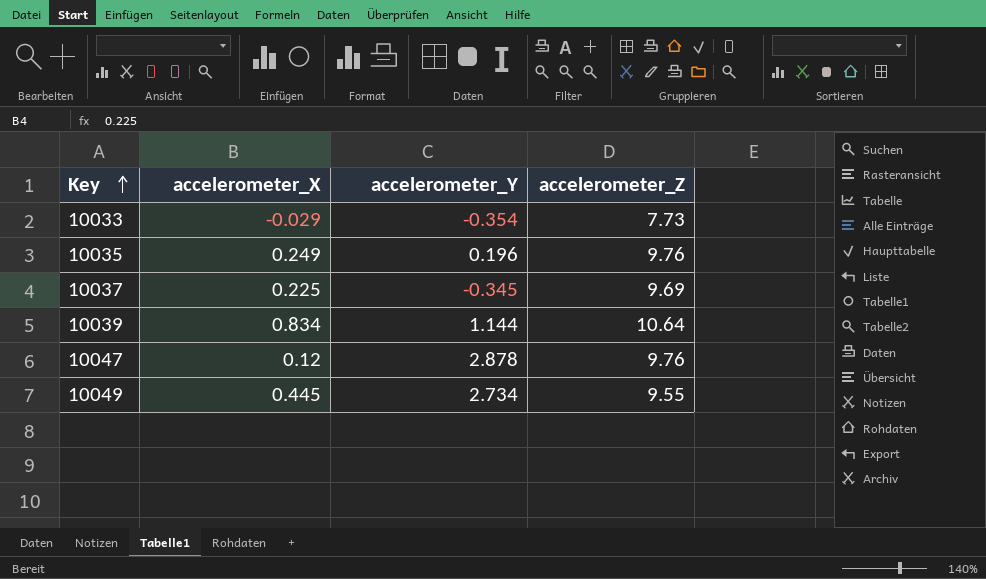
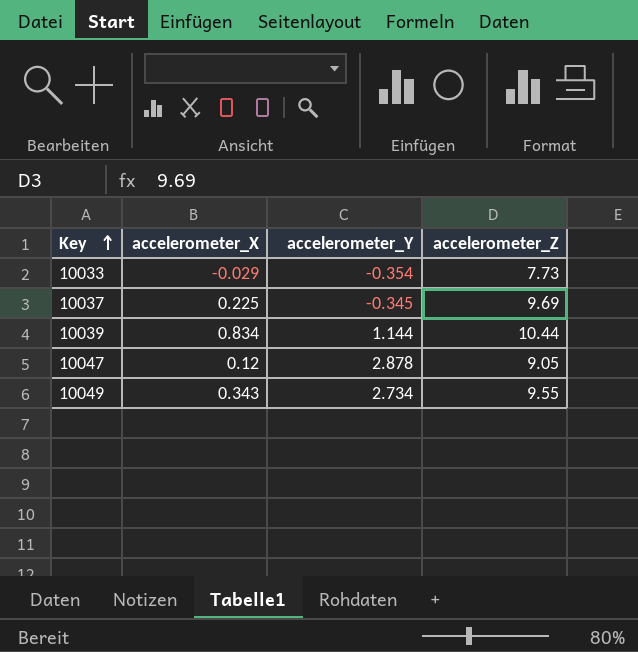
row 10035: 0.249 | 0.196 | 9.76 -> none
10039 | accelerometer_Z: 10.64 -> 10.44
10047 | accelerometer_Z: 9.76 -> 9.05
10049 | accelerometer_X: 0.445 -> 0.343

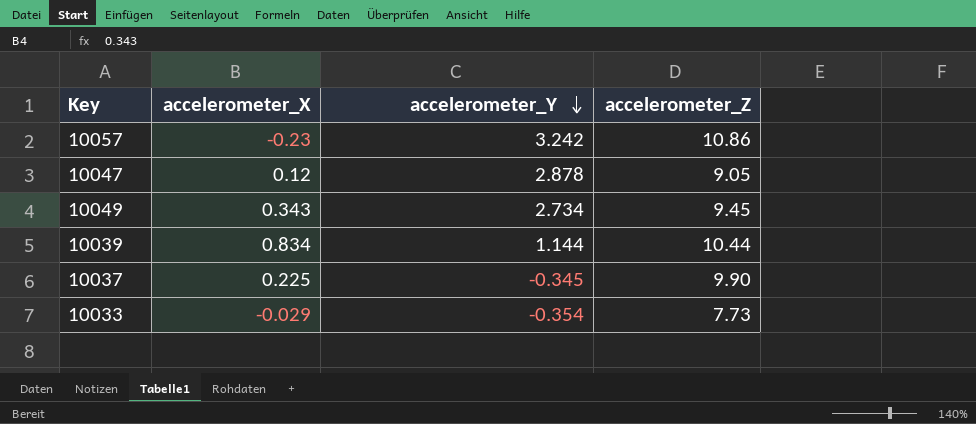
row order: Key ascending -> accelerometer_Y descending
row 10057: none -> -0.23 | 3.242 | 10.86
10049 | accelerometer_Z: 9.55 -> 9.45
10037 | accelerometer_Z: 9.69 -> 9.90

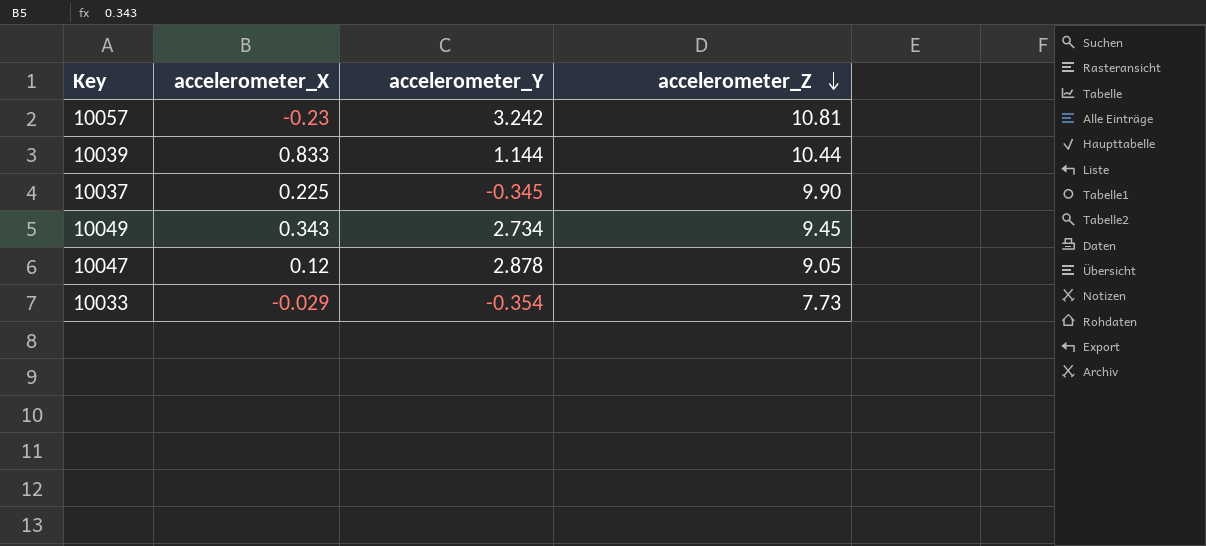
row order: accelerometer_Y descending -> accelerometer_Z descending
10057 | accelerometer_Z: 10.86 -> 10.81
10039 | accelerometer_X: 0.834 -> 0.833

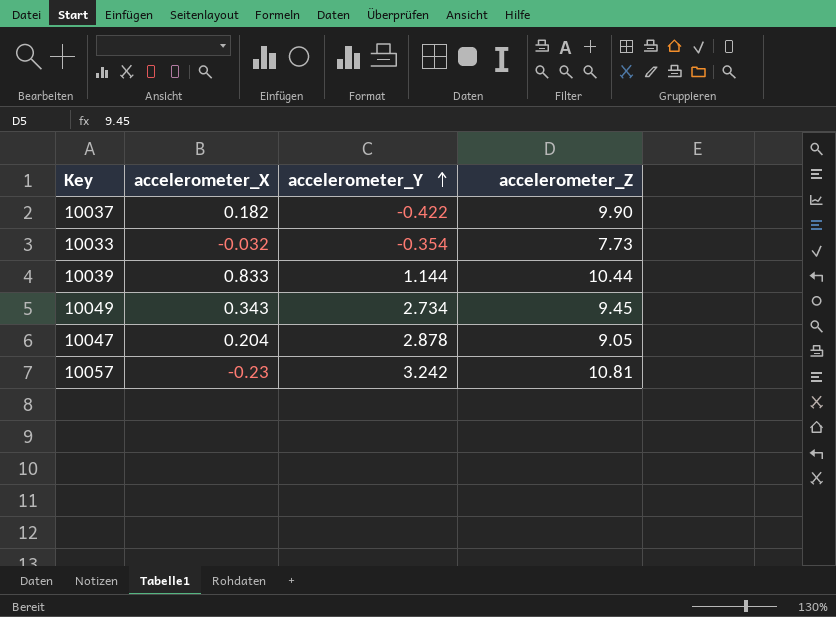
row order: accelerometer_Z descending -> accelerometer_Y ascending
10037 | accelerometer_X: 0.225 -> 0.182
10037 | accelerometer_Y: -0.345 -> -0.422
10033 | accelerometer_X: -0.029 -> -0.032
10047 | accelerometer_X: 0.12 -> 0.204

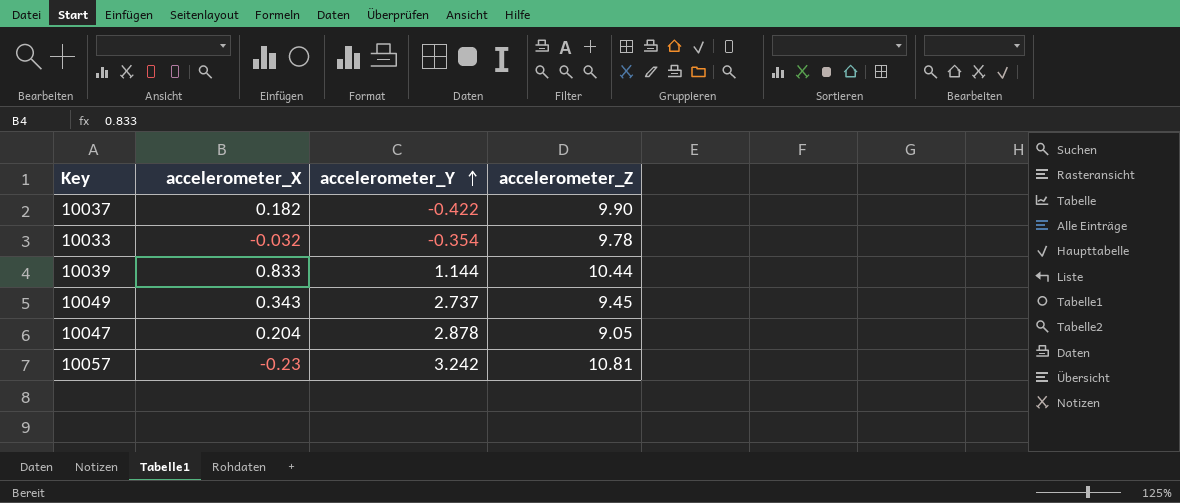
10033 | accelerometer_Z: 7.73 -> 9.78
10049 | accelerometer_Y: 2.734 -> 2.737

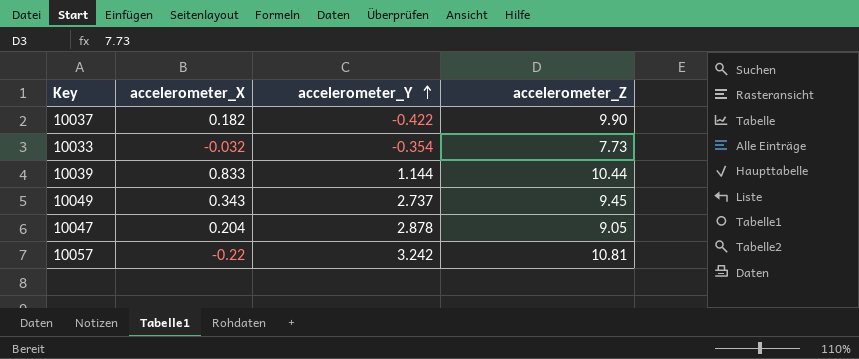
10033 | accelerometer_Z: 9.78 -> 7.73
10057 | accelerometer_X: -0.23 -> -0.22

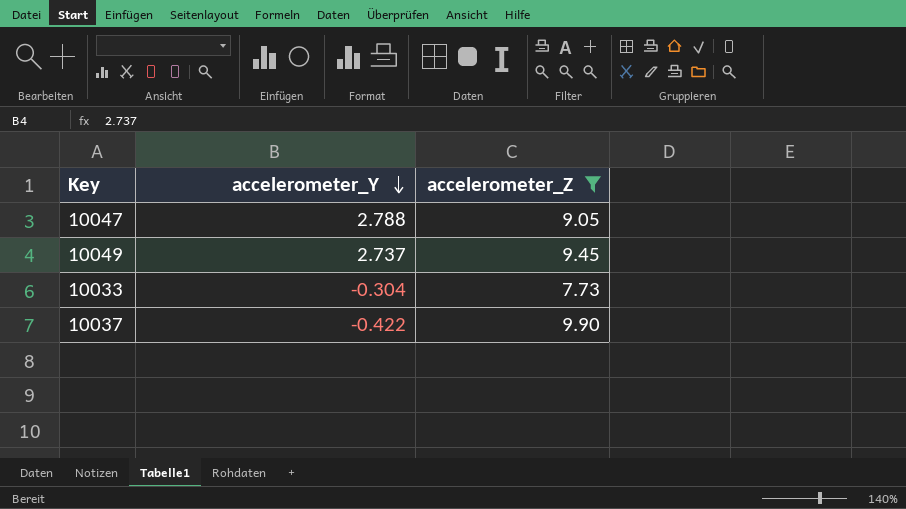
filter: none -> accelerometer_Z <= 9.90
row order: accelerometer_Y ascending -> accelerometer_Y descending
column accelerometer_X | position: 2 -> none
10047 | accelerometer_Y: 2.878 -> 2.788
10033 | accelerometer_Y: -0.354 -> -0.304

